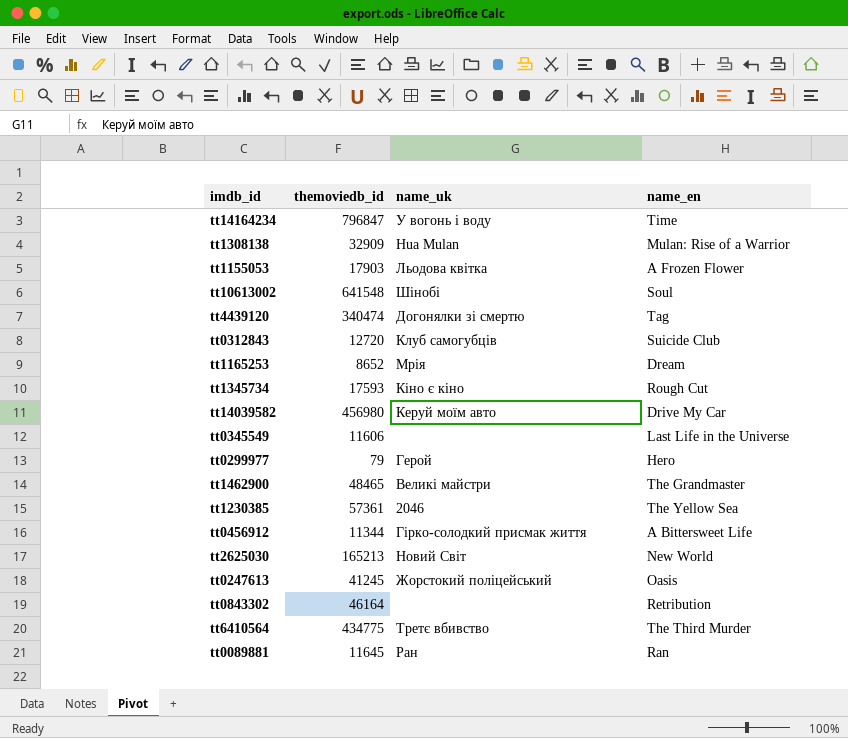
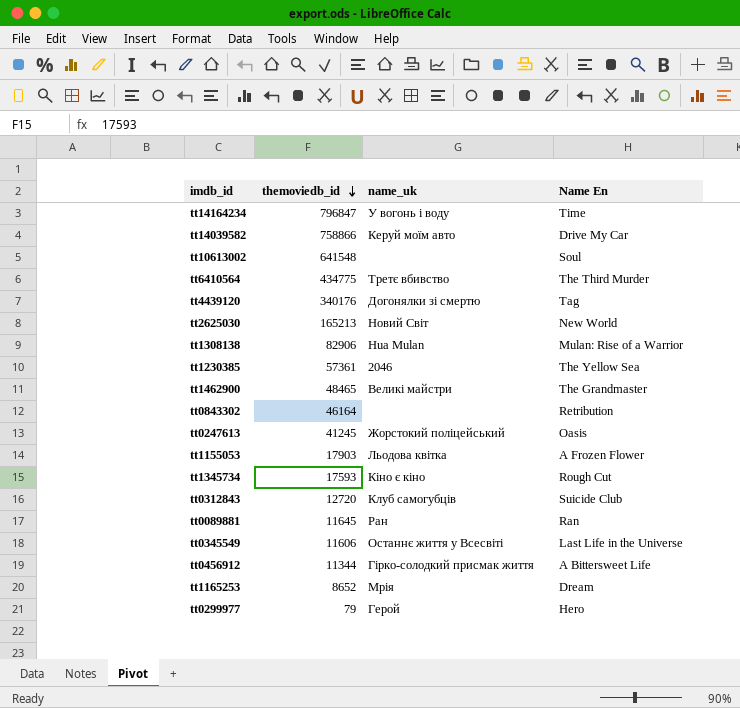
row order: none -> themoviedb_id descending
column name: name_en -> Name En
tt14039582 | themoviedb_id: 456980 -> 758866
tt10613002 | name_uk: Шінобі -> none
tt4439120 | themoviedb_id: 340474 -> 340176
tt1308138 | themoviedb_id: 32909 -> 82906
tt0345549 | name_uk: none -> Останнє життя у Всесвіті

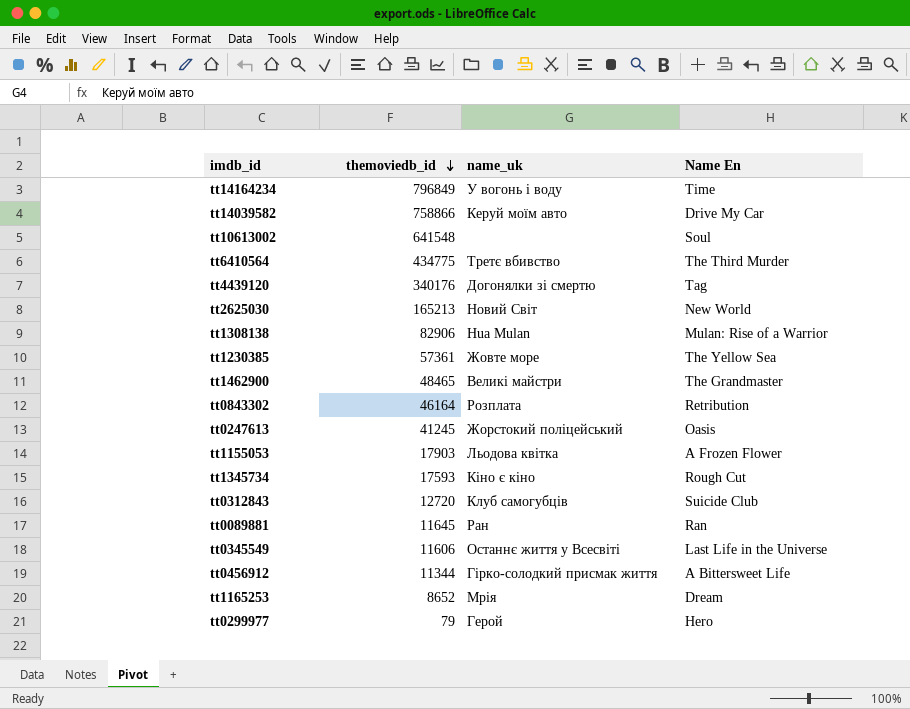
tt14164234 | themoviedb_id: 796847 -> 796849
tt1230385 | name_uk: 2046 -> Жовте море
tt0843302 | name_uk: none -> Розплата

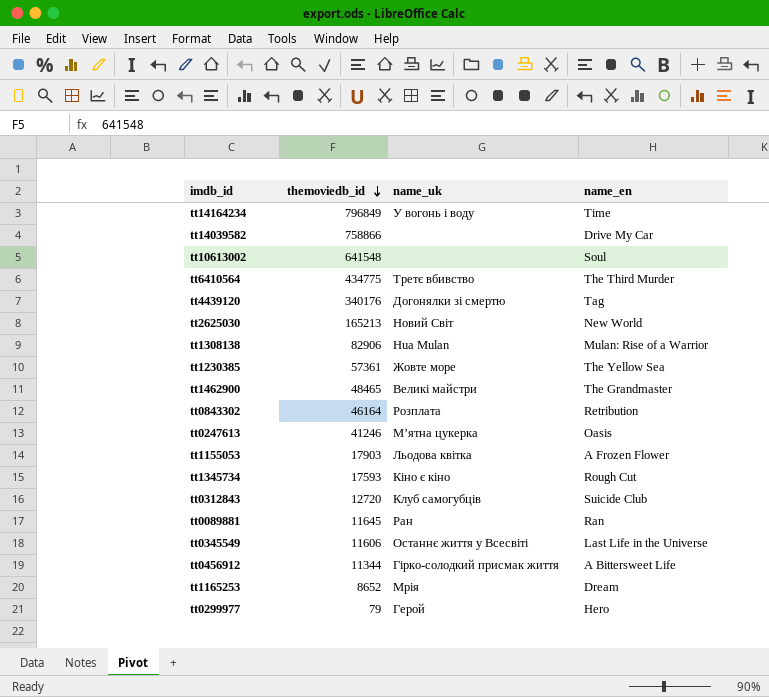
column name: Name En -> name_en
tt14039582 | name_uk: Керуй моїм авто -> none
tt0247613 | themoviedb_id: 41245 -> 41246
tt0247613 | name_uk: Жорстокий поліцейський -> М’ятна цукерка

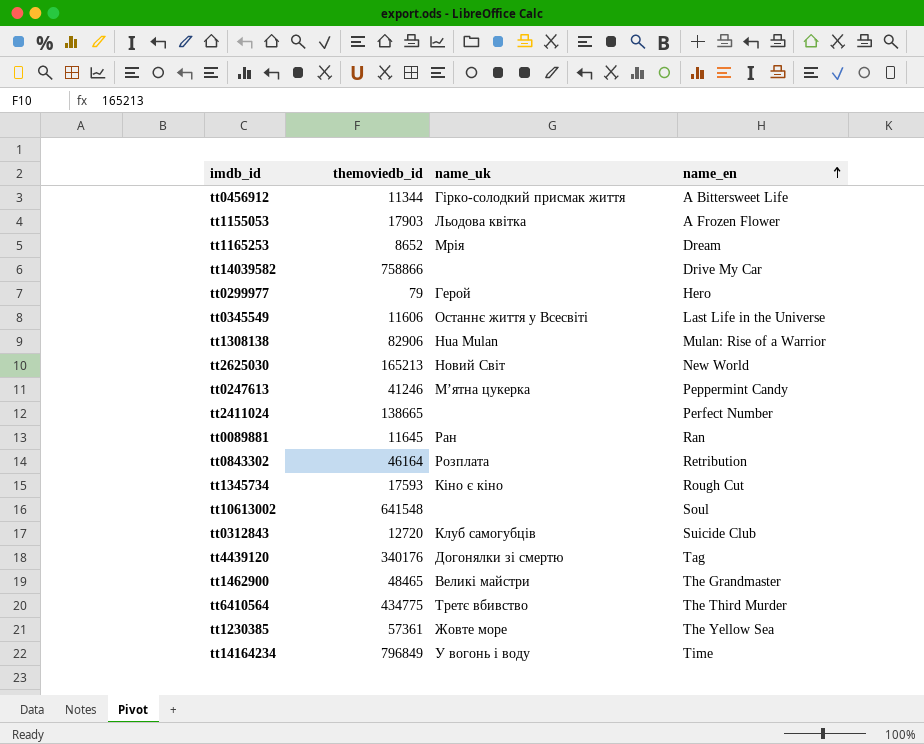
row order: themoviedb_id descending -> name_en ascending
tt0247613 | name_en: Oasis -> Peppermint Candy
row tt2411024: none -> 138665 | none | Perfect Number

